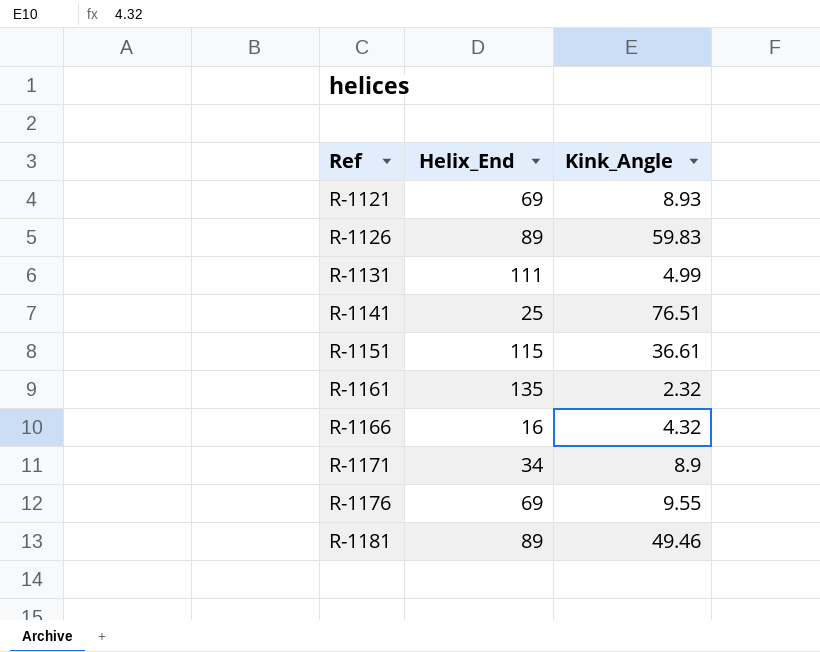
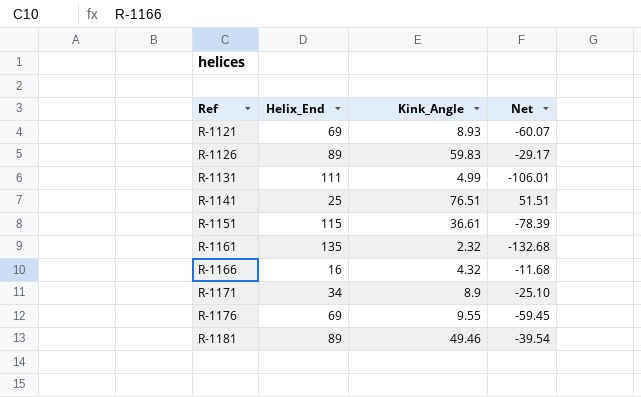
column Net | formula: none -> [Kink_Angle] - [Helix_End]

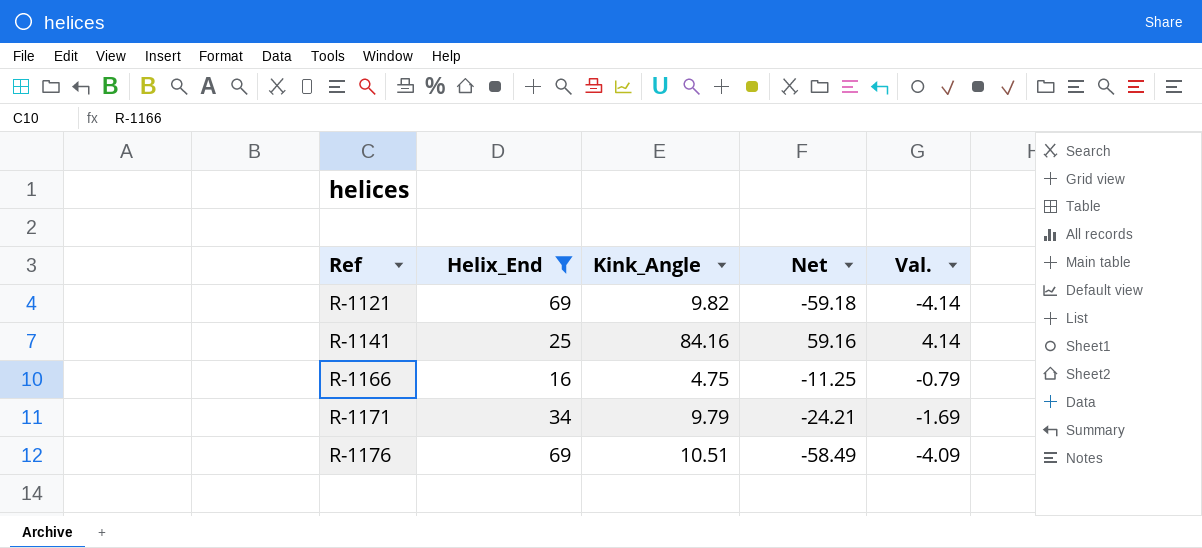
filter: none -> Helix_End <= 69
column Val. | formula: none -> [Net] * 0.07
R-1121 | Kink_Angle: 8.93 -> 9.82
R-1121 | Net: -60.07 -> -59.18
R-1141 | Kink_Angle: 76.51 -> 84.16
R-1141 | Net: 51.51 -> 59.16
R-1166 | Kink_Angle: 4.32 -> 4.75
R-1166 | Net: -11.68 -> -11.25
R-1171 | Kink_Angle: 8.9 -> 9.79
R-1171 | Net: -25.10 -> -24.21
R-1176 | Kink_Angle: 9.55 -> 10.51
R-1176 | Net: -59.45 -> -58.49

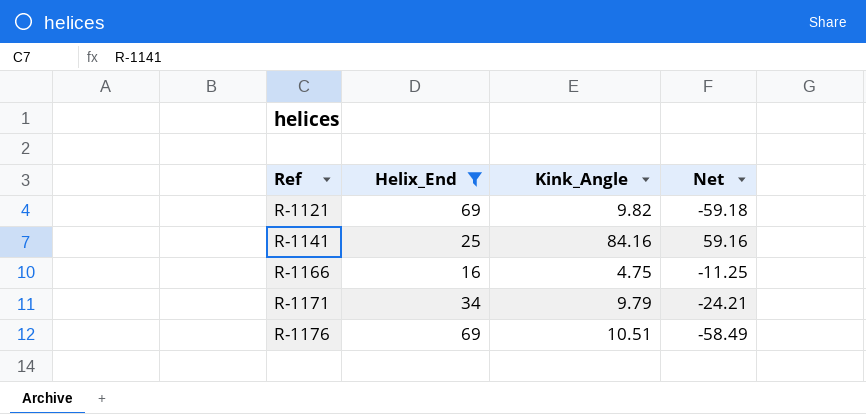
column Val. | formula: [Net] * 0.07 -> none

